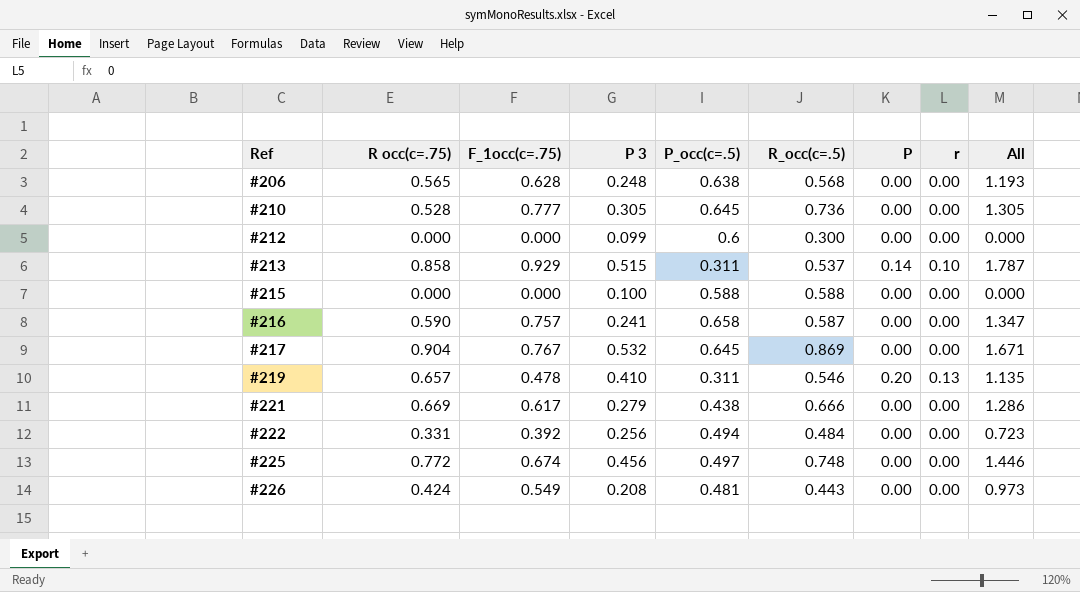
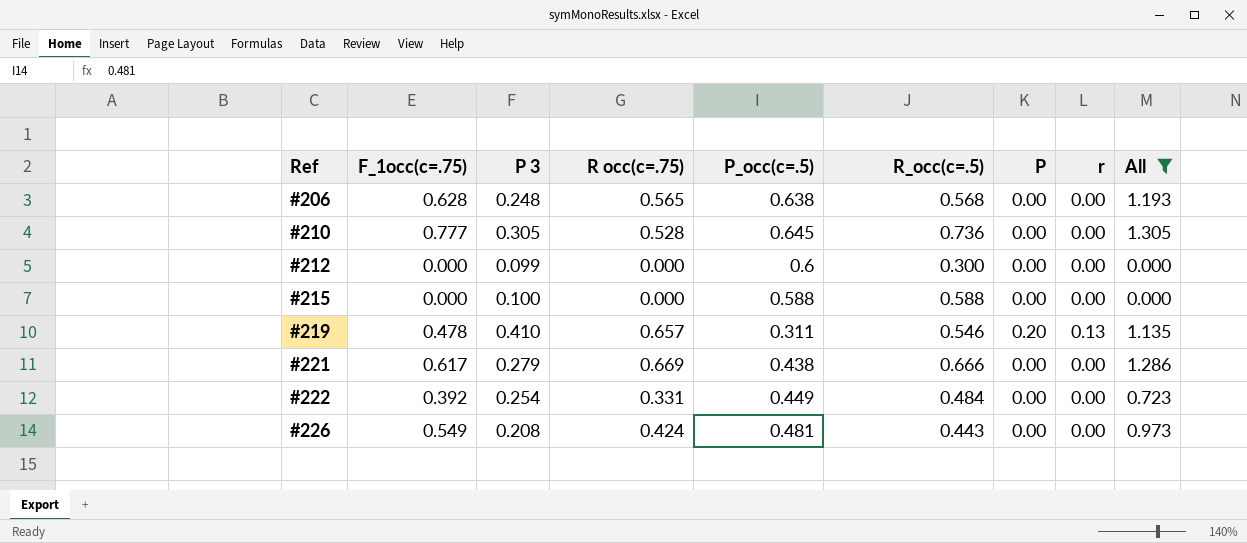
filter: none -> All <= 1.305
column R occ(c=.75) | position: 2 -> 4
#222 | P 3: 0.256 -> 0.254
#222 | P_occ(c=.5): 0.494 -> 0.449

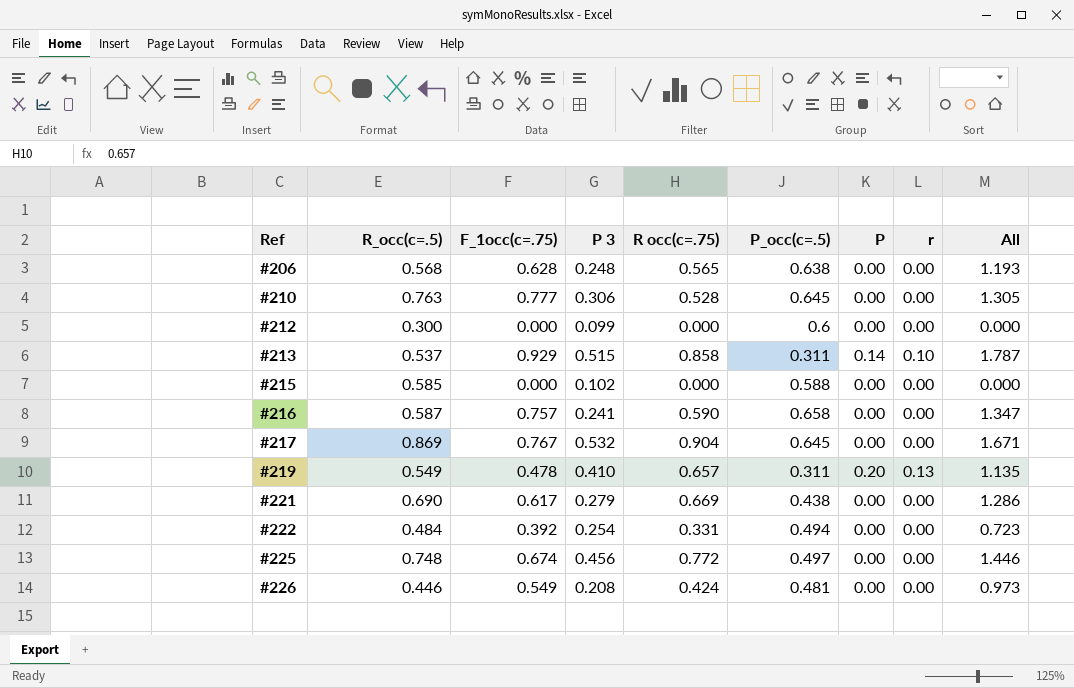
filter: All <= 1.305 -> none
column R_occ(c=.5) | position: 6 -> 2
#210 | R_occ(c=.5): 0.736 -> 0.763
#210 | P 3: 0.305 -> 0.306
#215 | R_occ(c=.5): 0.588 -> 0.585
#215 | P 3: 0.100 -> 0.102
#219 | R_occ(c=.5): 0.546 -> 0.549
#221 | R_occ(c=.5): 0.666 -> 0.690
#222 | P_occ(c=.5): 0.449 -> 0.494
#226 | R_occ(c=.5): 0.443 -> 0.446

